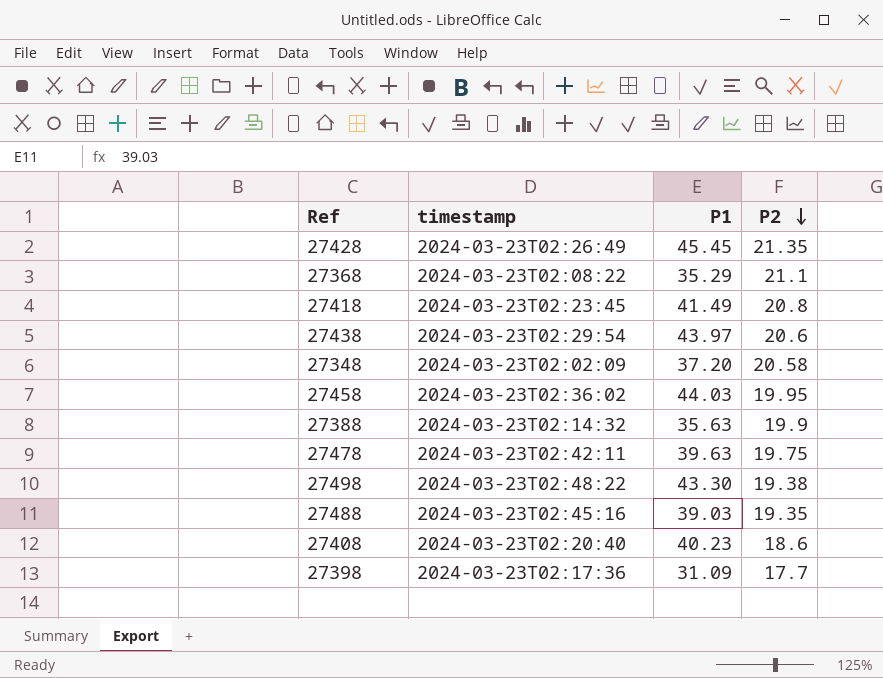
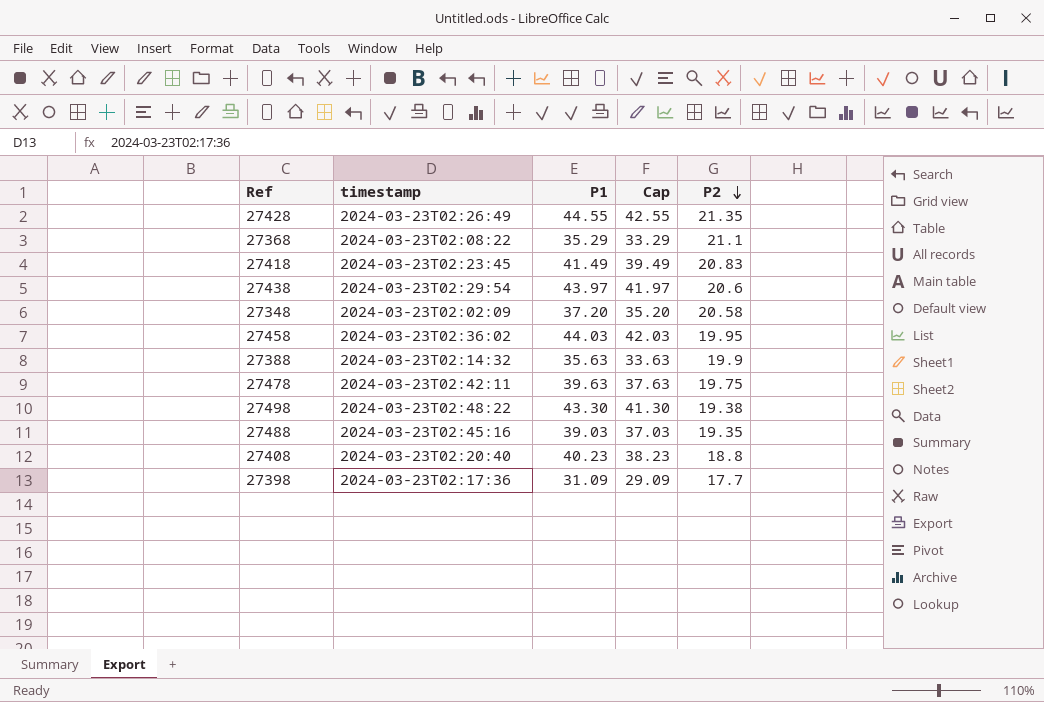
column Cap | formula: none -> [P1] - 2
27428 | P1: 45.45 -> 44.55
27418 | P2: 20.8 -> 20.83
27408 | P2: 18.6 -> 18.8

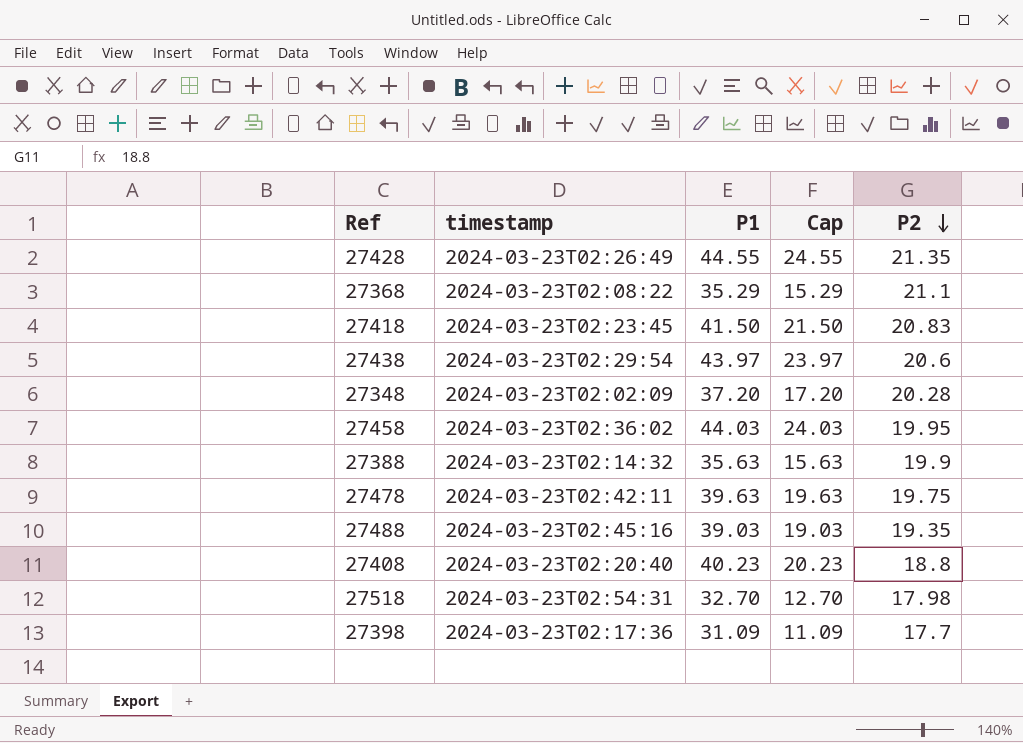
column Cap | formula: [P1] - 2 -> [P1] - 20
row 27498: 2024-03-23T02:48:22 | 43.30 | 41.30 | 19.38 -> none
27418 | P1: 41.49 -> 41.50
27348 | P2: 20.58 -> 20.28
row 27518: none -> 2024-03-23T02:54:31 | 32.70 | 12.70 | 17.98

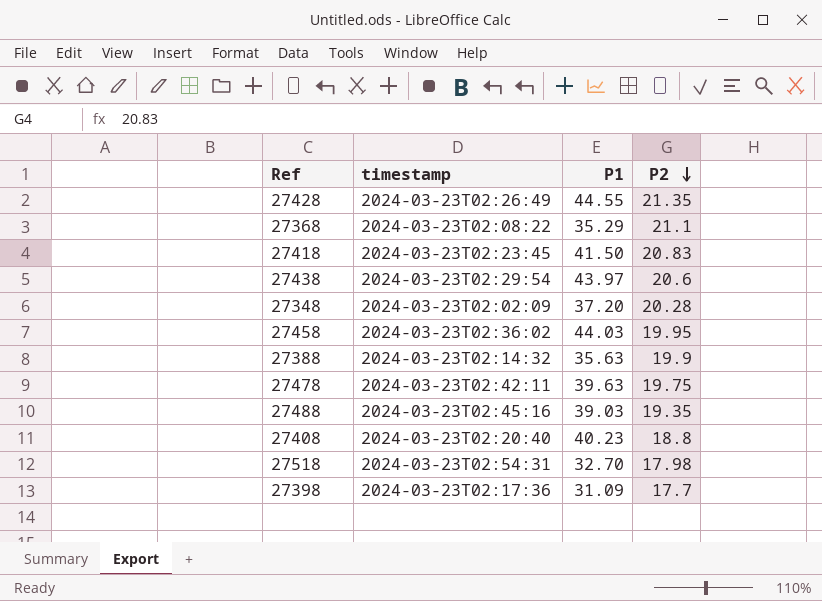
column Cap | formula: [P1] - 20 -> none

